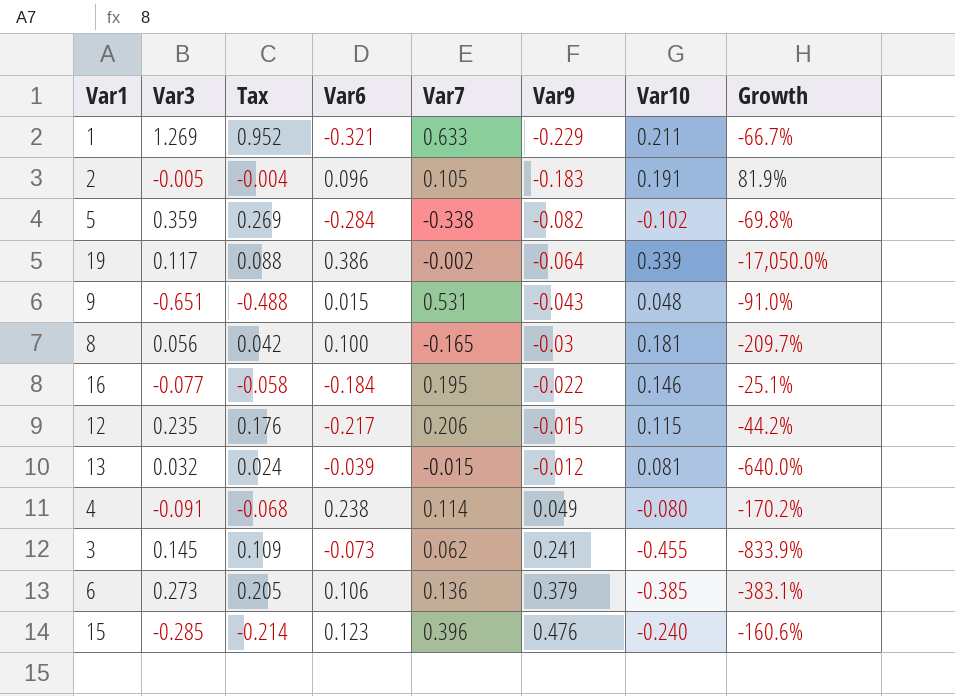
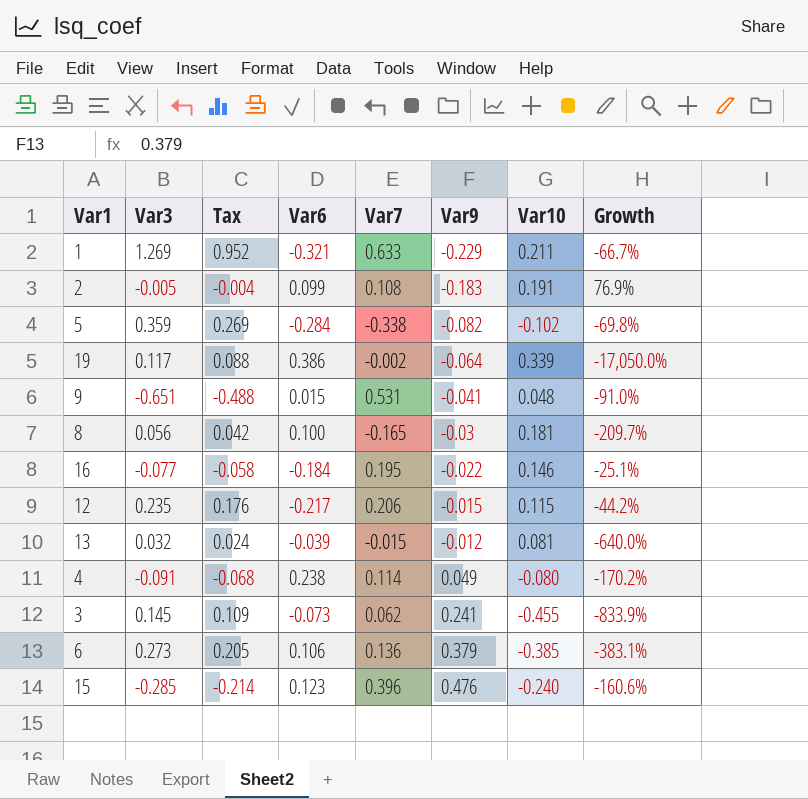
2 | Var6: 0.096 -> 0.099
2 | Var7: 0.105 -> 0.108
2 | Growth: 81.9% -> 76.9%
9 | Var9: -0.043 -> -0.041

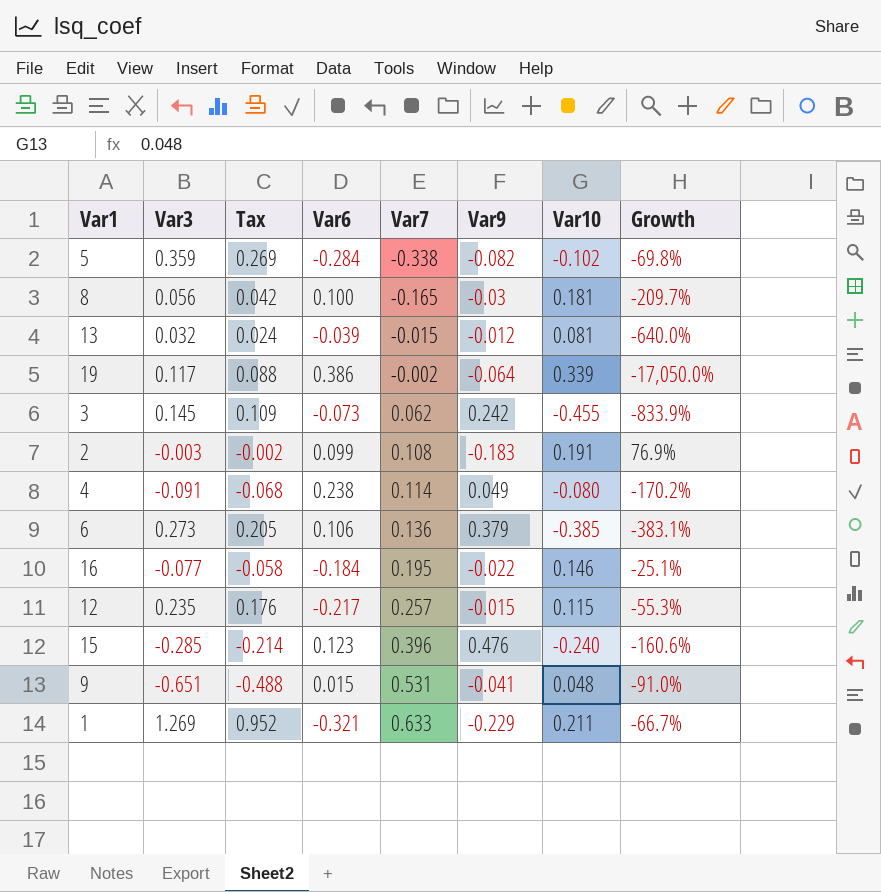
row order: Var9 ascending -> Var7 ascending
3 | Var9: 0.241 -> 0.242
2 | Var3: -0.005 -> -0.003
2 | Tax: -0.004 -> -0.002
12 | Var7: 0.206 -> 0.257
12 | Growth: -44.2% -> -55.3%

